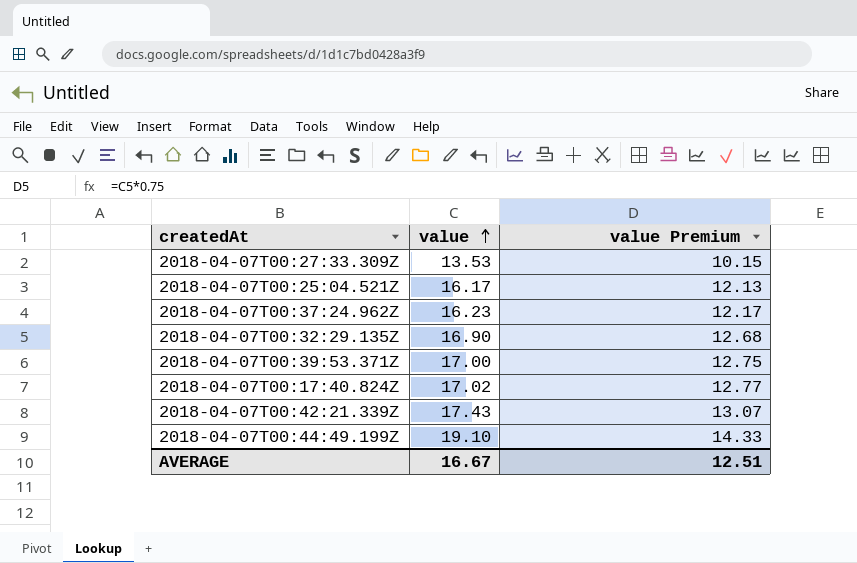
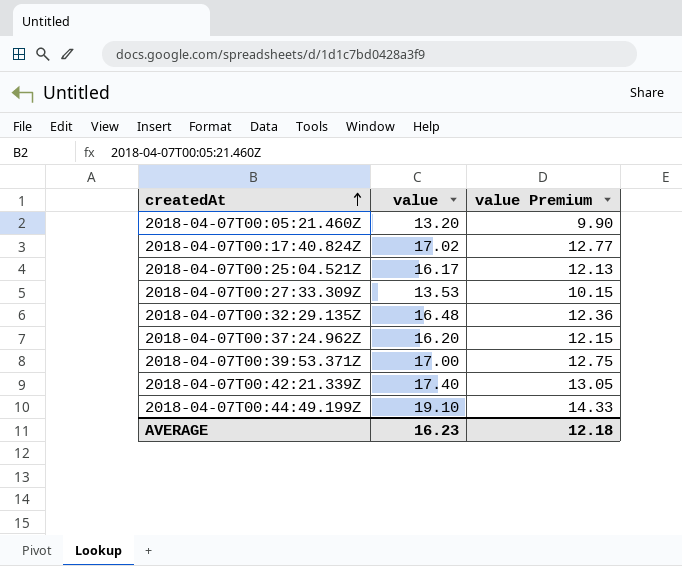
row order: value ascending -> createdAt ascending
row 2018-04-07T00:05:21.460Z: none -> 13.20 | 9.90
2018-04-07T00:32:29.135Z | value: 16.90 -> 16.48
2018-04-07T00:32:29.135Z | value Premium: 12.68 -> 12.36
2018-04-07T00:37:24.962Z | value: 16.23 -> 16.20
2018-04-07T00:37:24.962Z | value Premium: 12.17 -> 12.15
2018-04-07T00:42:21.339Z | value: 17.43 -> 17.40
2018-04-07T00:42:21.339Z | value Premium: 13.07 -> 13.05
AVERAGE | value: 16.67 -> 16.23
AVERAGE | value Premium: 12.51 -> 12.18

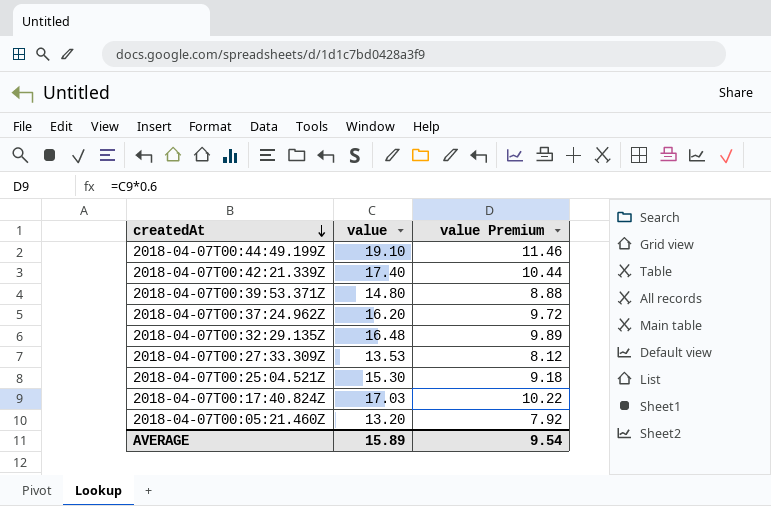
row order: createdAt ascending -> createdAt descending
column value Premium | formula: [value] * 0.75 -> [value] * 0.6
2018-04-07T00:39:53.371Z | value: 17.00 -> 14.80
2018-04-07T00:25:04.521Z | value: 16.17 -> 15.30
2018-04-07T00:17:40.824Z | value: 17.02 -> 17.03
AVERAGE | value: 16.23 -> 15.89
AVERAGE | value Premium: 12.18 -> 9.54

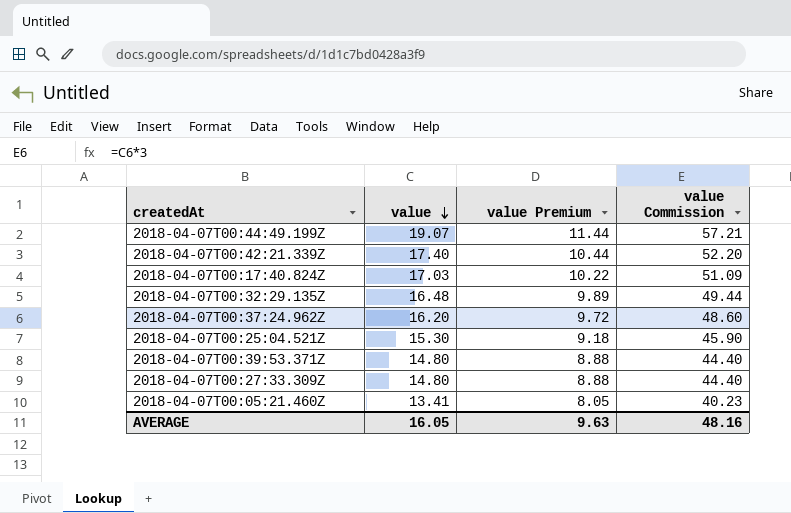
row order: createdAt descending -> value descending
column value Commission | formula: none -> [value] * 3
2018-04-07T00:44:49.199Z | value: 19.10 -> 19.07
2018-04-07T00:44:49.199Z | value Premium: 11.46 -> 11.44
2018-04-07T00:27:33.309Z | value: 13.53 -> 14.80
2018-04-07T00:27:33.309Z | value Premium: 8.12 -> 8.88
2018-04-07T00:05:21.460Z | value: 13.20 -> 13.41
2018-04-07T00:05:21.460Z | value Premium: 7.92 -> 8.05
AVERAGE | value: 15.89 -> 16.05
AVERAGE | value Premium: 9.54 -> 9.63

